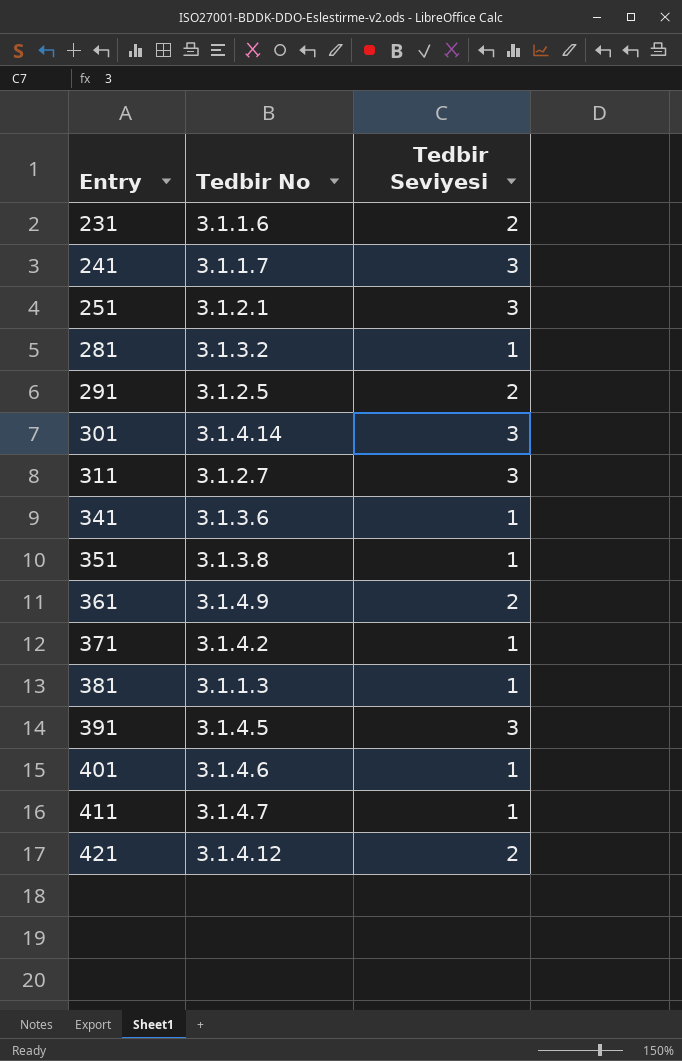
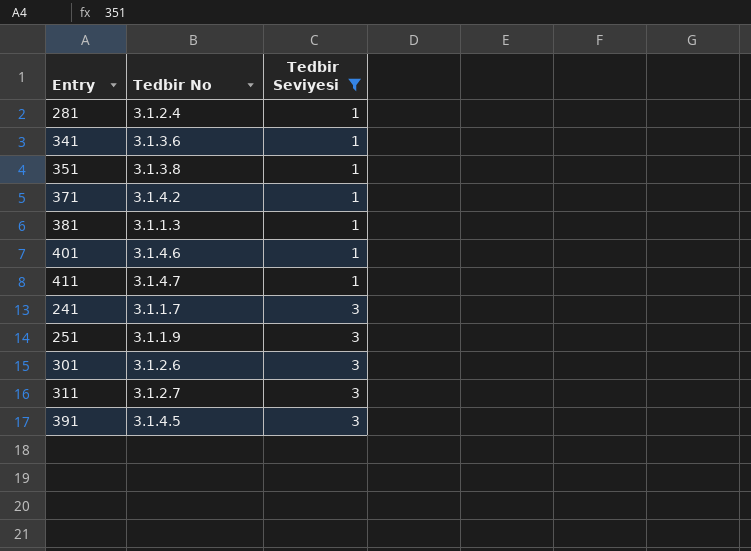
filter: none -> Tedbir Seviyesi != 2
row order: Entry ascending -> Tedbir Seviyesi ascending
281 | Tedbir No: 3.1.3.2 -> 3.1.2.4
251 | Tedbir No: 3.1.2.1 -> 3.1.1.9
301 | Tedbir No: 3.1.4.14 -> 3.1.2.6

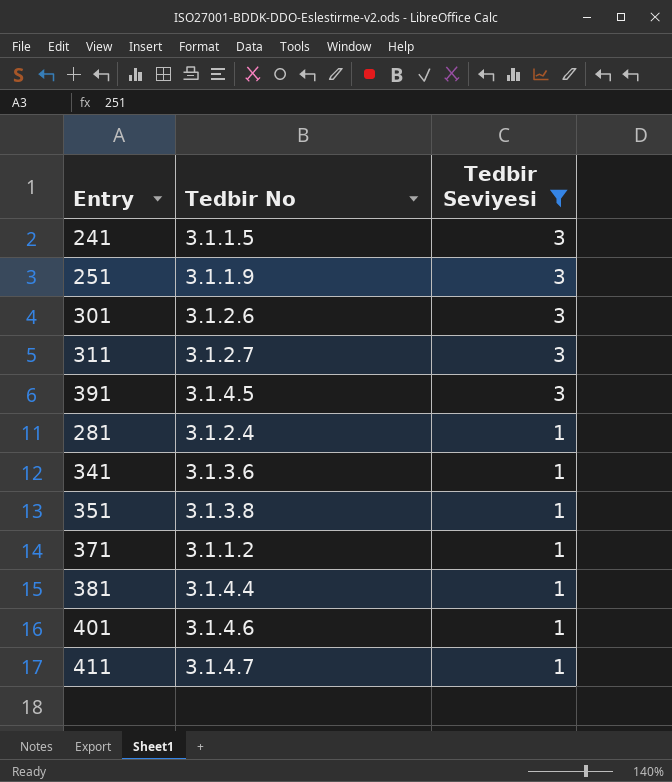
row order: Tedbir Seviyesi ascending -> Tedbir Seviyesi descending
241 | Tedbir No: 3.1.1.7 -> 3.1.1.5
371 | Tedbir No: 3.1.4.2 -> 3.1.1.2
381 | Tedbir No: 3.1.1.3 -> 3.1.4.4

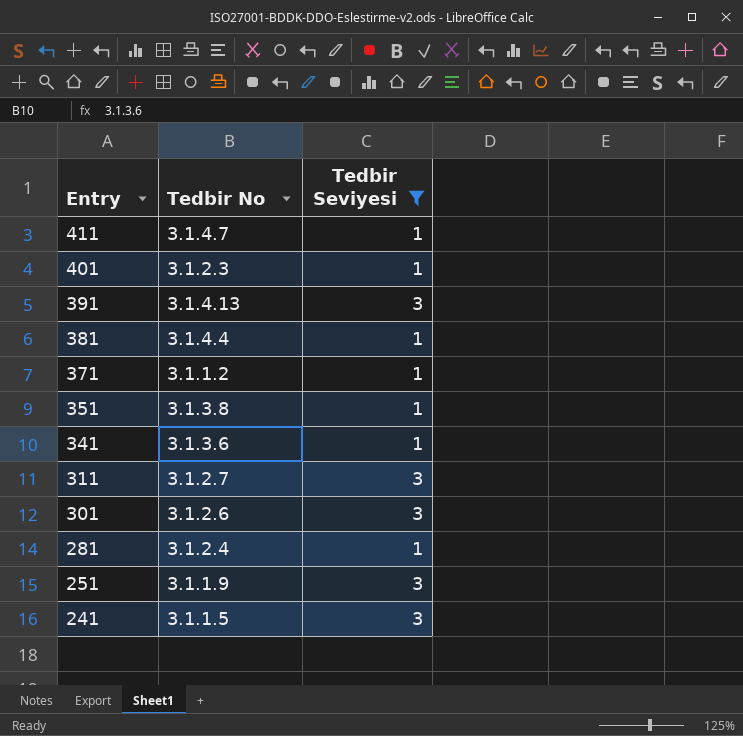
row order: Tedbir Seviyesi descending -> Entry descending
401 | Tedbir No: 3.1.4.6 -> 3.1.2.3
391 | Tedbir No: 3.1.4.5 -> 3.1.4.13

